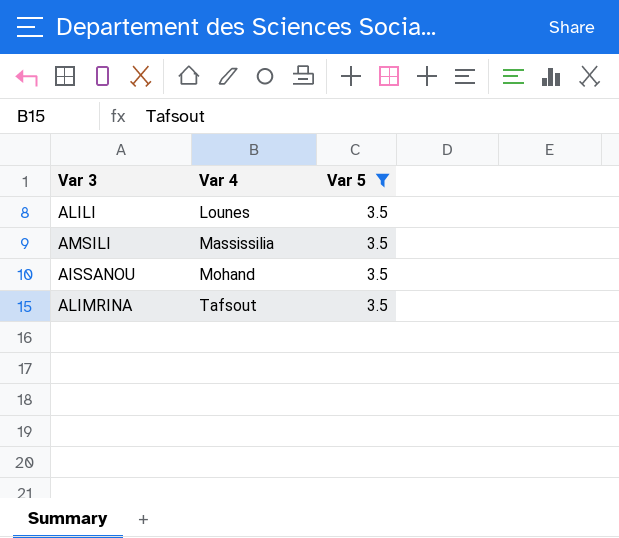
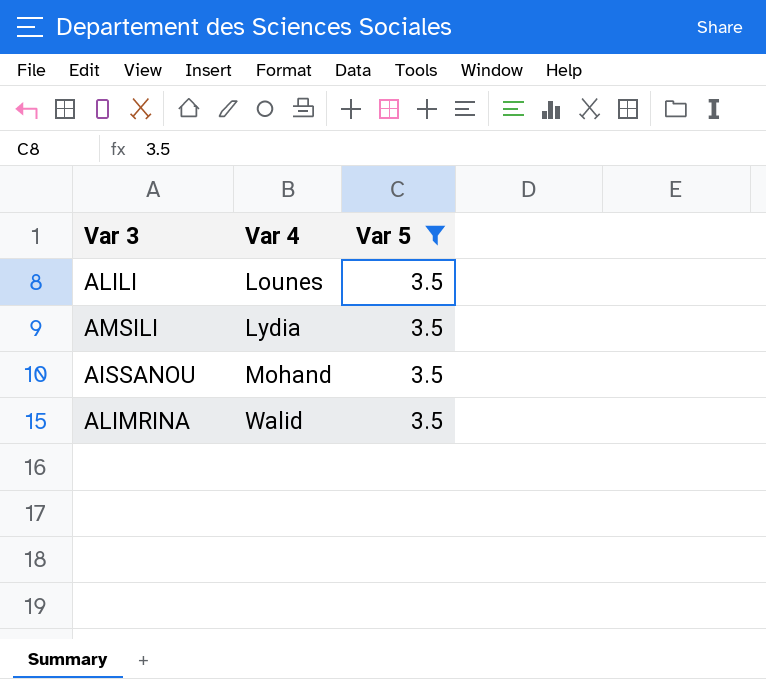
AMSILI | Var 4: Massissilia -> Lydia
ALIMRINA | Var 4: Tafsout -> Walid

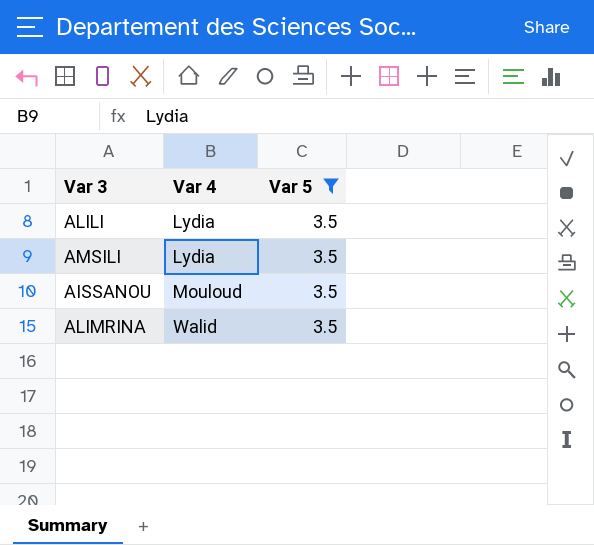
ALILI | Var 4: Lounes -> Lydia
AISSANOU | Var 4: Mohand -> Mouloud

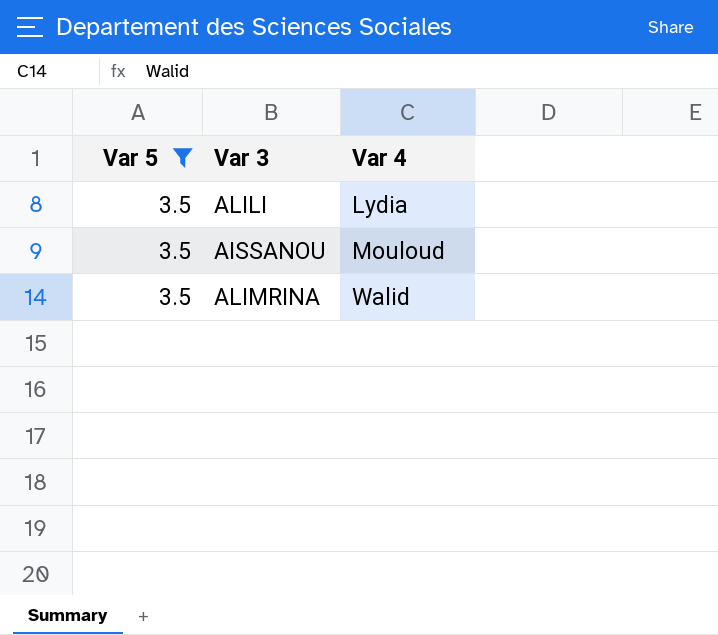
column Var 5 | position: 3 -> 1
row AMSILI: Lydia | 3.5 -> none

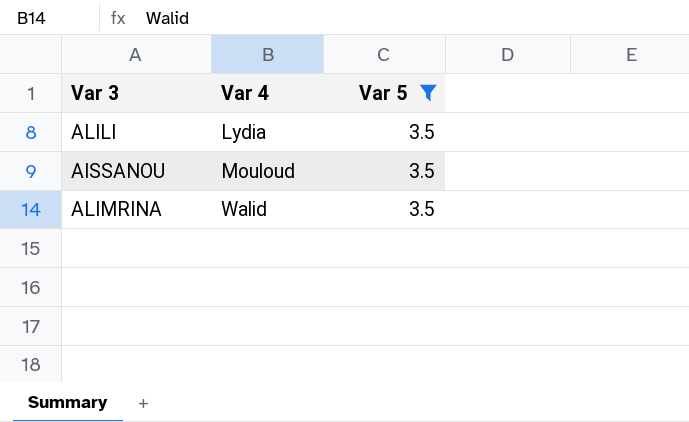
column Var 5 | position: 1 -> 3

